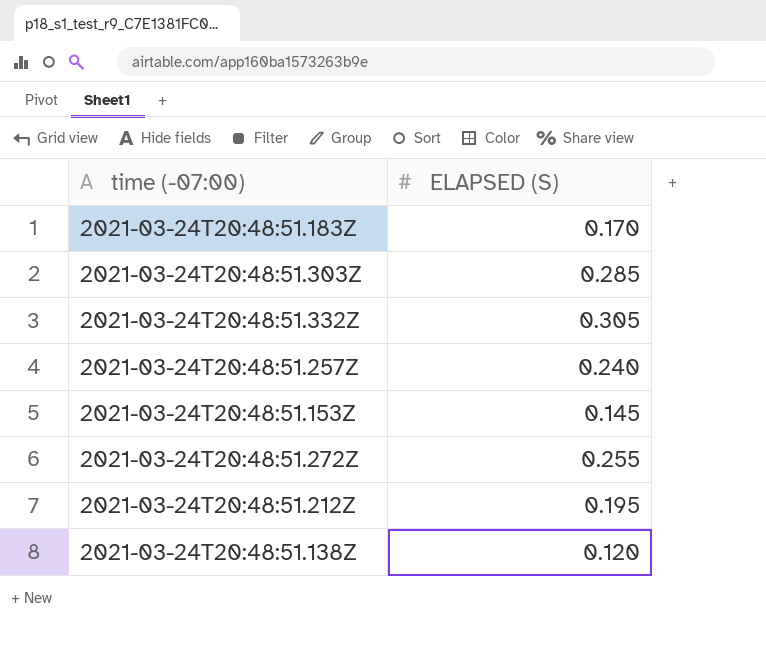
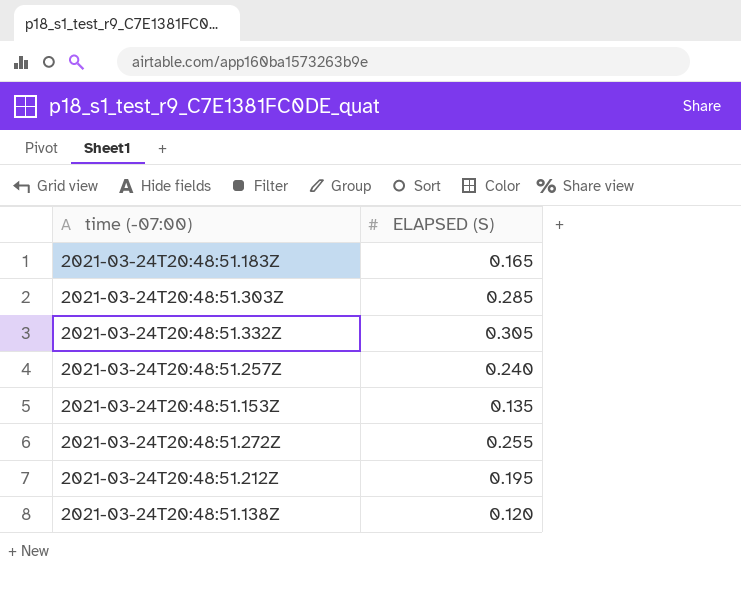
2021-03-24T20:48:51.183Z | ELAPSED (S): 0.170 -> 0.165
2021-03-24T20:48:51.153Z | ELAPSED (S): 0.145 -> 0.135

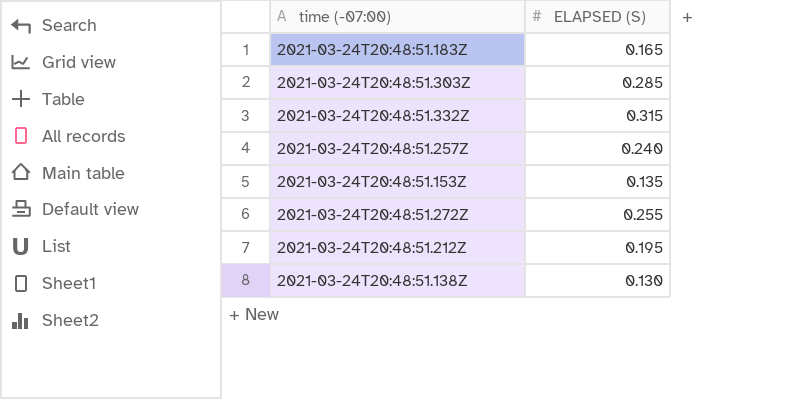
2021-03-24T20:48:51.332Z | ELAPSED (S): 0.305 -> 0.315
2021-03-24T20:48:51.138Z | ELAPSED (S): 0.120 -> 0.130

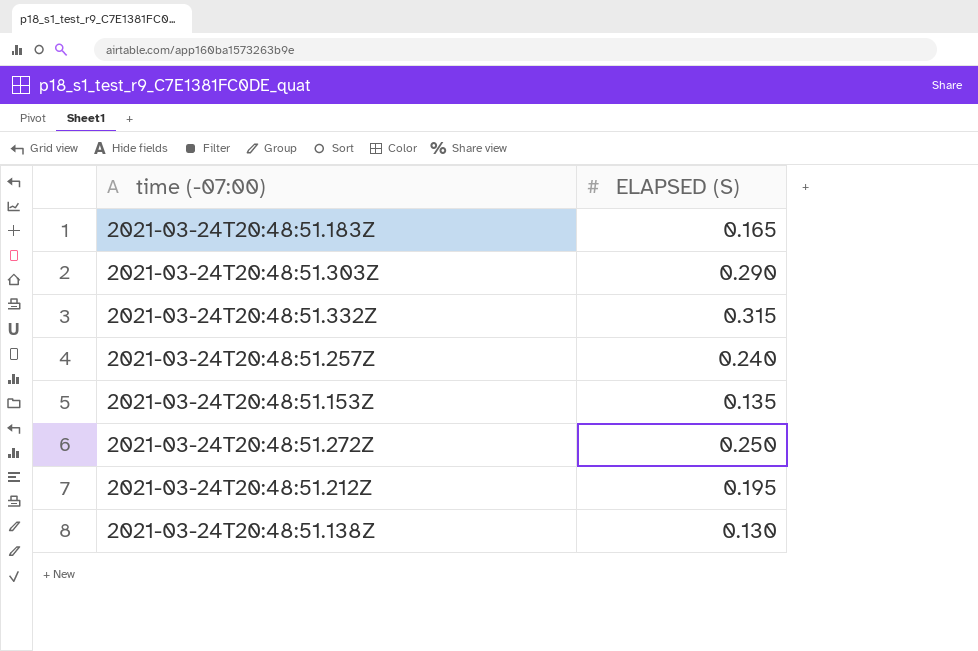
2021-03-24T20:48:51.303Z | ELAPSED (S): 0.285 -> 0.290
2021-03-24T20:48:51.272Z | ELAPSED (S): 0.255 -> 0.250

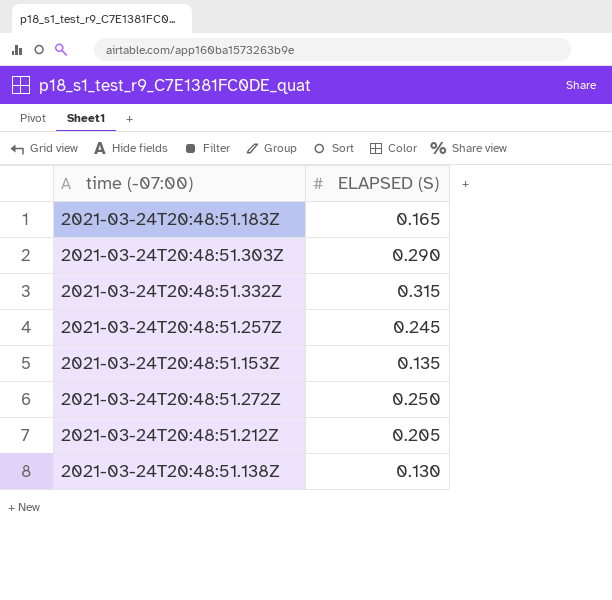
2021-03-24T20:48:51.257Z | ELAPSED (S): 0.240 -> 0.245
2021-03-24T20:48:51.212Z | ELAPSED (S): 0.195 -> 0.205

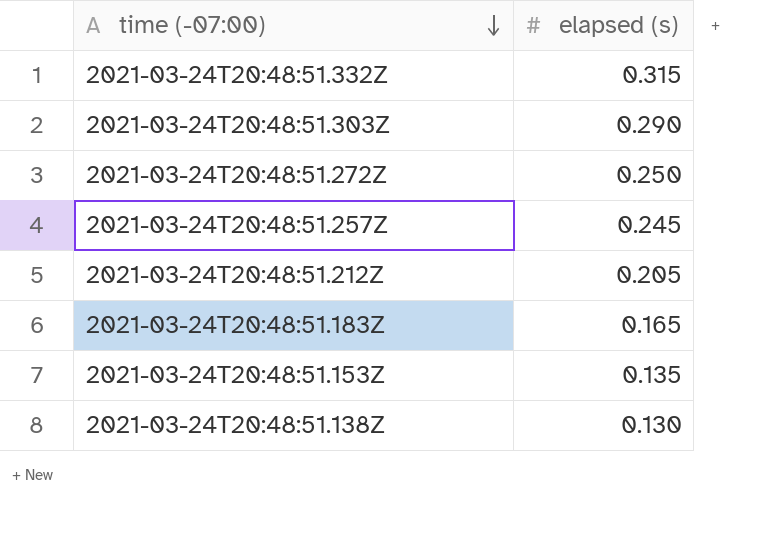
row order: none -> time (-07:00) descending
column name: ELAPSED (S) -> elapsed (s)

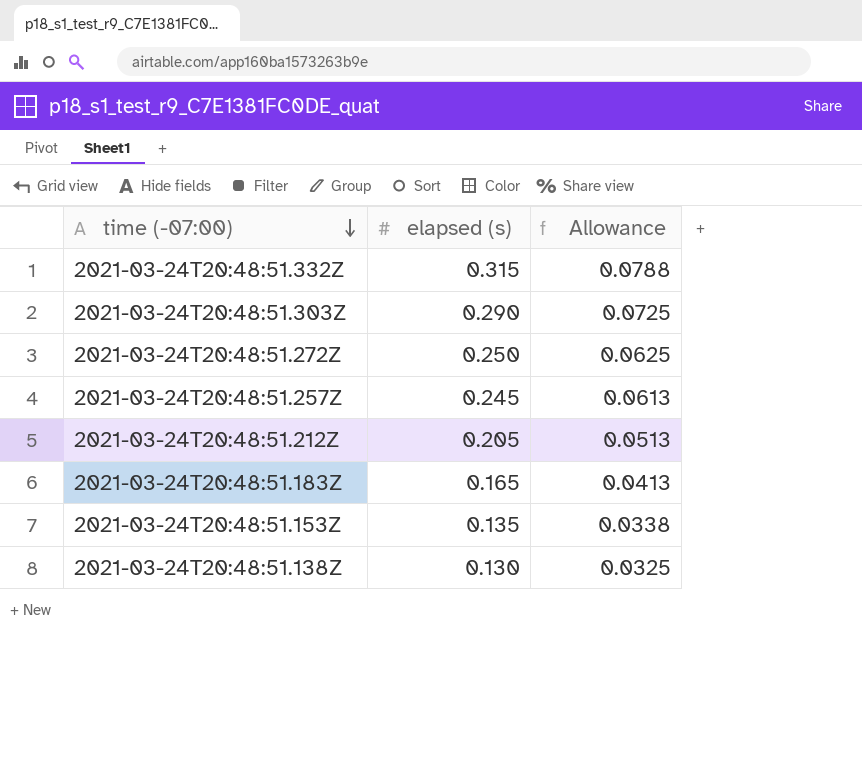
column Allowance | formula: none -> [elapsed (s)] * 0.25

